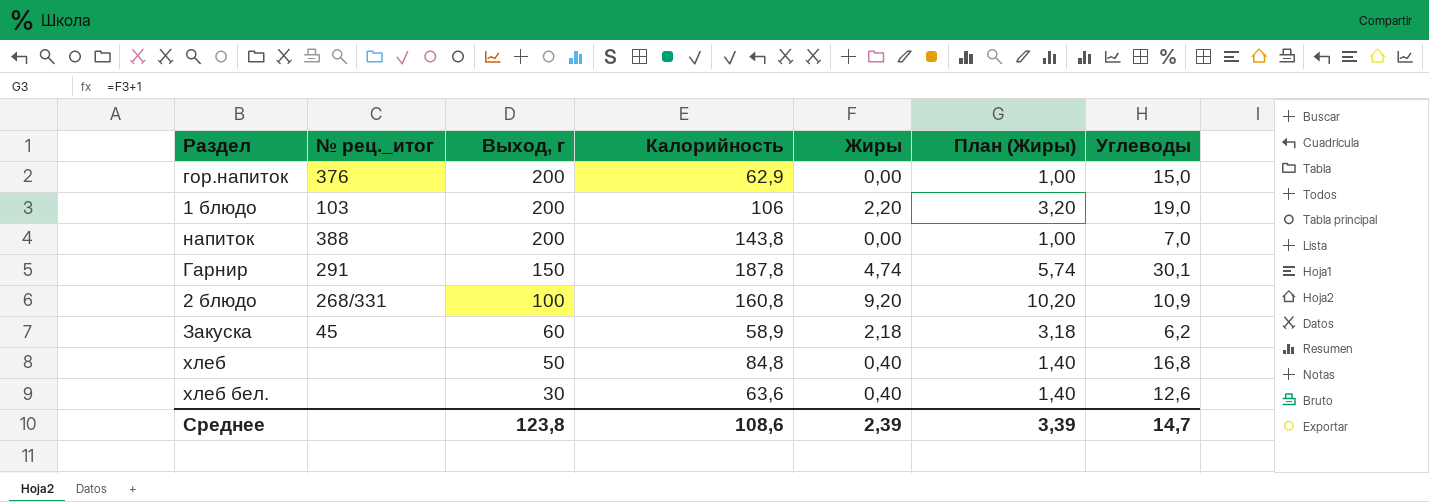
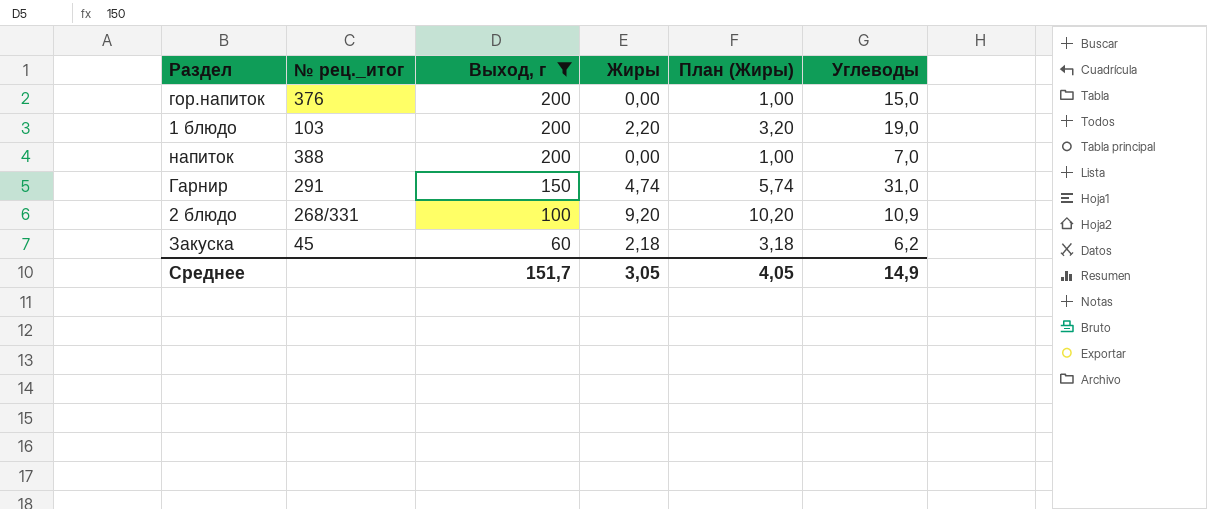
filter: none -> Выход, г >= 60
column Калорийность | position: 4 -> none
Гарнир | Углеводы: 30,1 -> 31,0
Среднее | Выход, г: 123,8 -> 151,7
Среднее | Жиры: 2,39 -> 3,05
Среднее | План (Жиры): 3,39 -> 4,05
Среднее | Углеводы: 14,7 -> 14,9

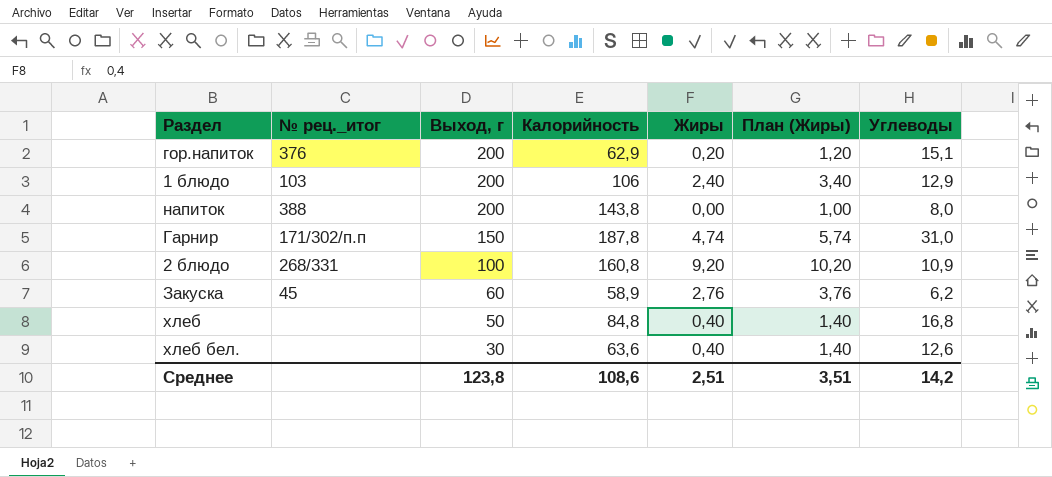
filter: Выход, г >= 60 -> none
column Калорийность | position: none -> 4
гор.напиток | Жиры: 0,00 -> 0,20
гор.напиток | План (Жиры): 1,00 -> 1,20
гор.напиток | Углеводы: 15,0 -> 15,1
1 блюдо | Жиры: 2,20 -> 2,40
1 блюдо | План (Жиры): 3,20 -> 3,40
1 блюдо | Углеводы: 19,0 -> 12,9
напиток | Углеводы: 7,0 -> 8,0
Гарнир | № рец._итог: 291 -> 171/302/п.п
Закуска | Жиры: 2,18 -> 2,76
Закуска | План (Жиры): 3,18 -> 3,76
Среднее | Выход, г: 151,7 -> 123,8
Среднее | Жиры: 3,05 -> 2,51
Среднее | План (Жиры): 4,05 -> 3,51
Среднее | Углеводы: 14,9 -> 14,2

